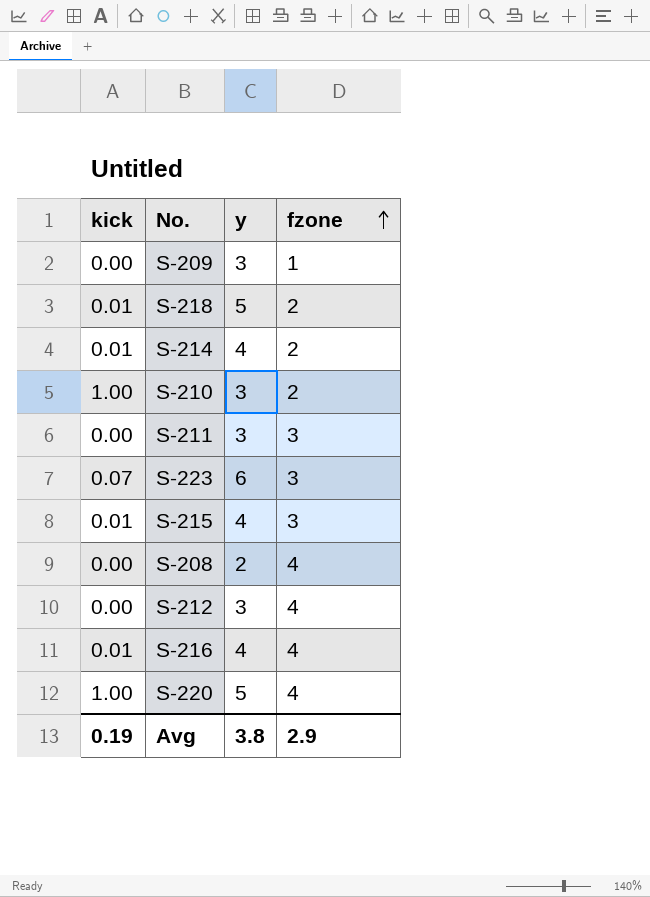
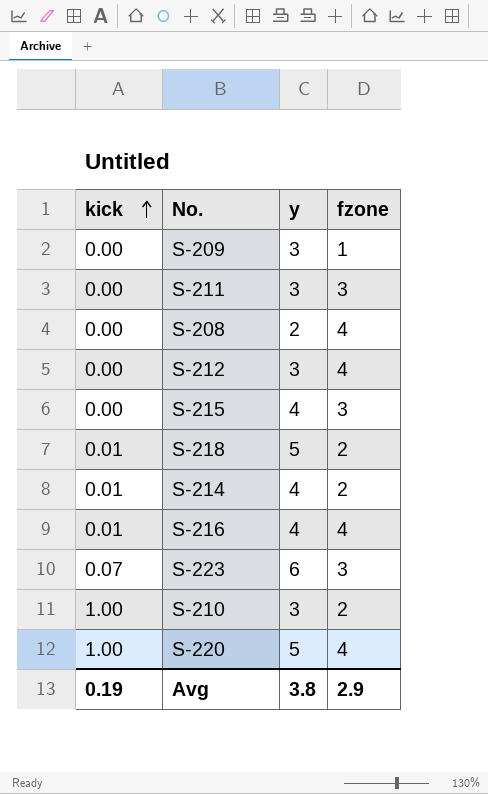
row order: fzone ascending -> kick ascending
S-215 | kick: 0.01 -> 0.00

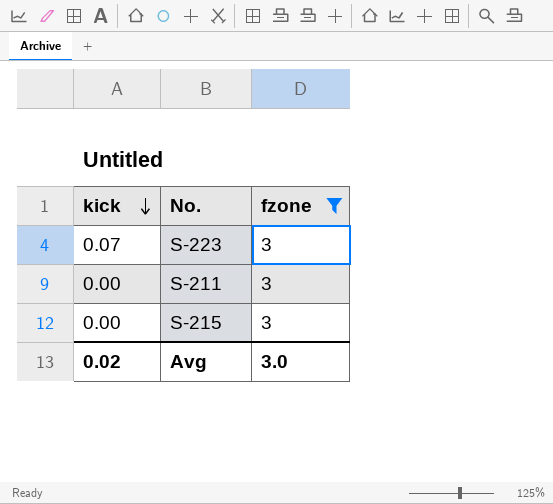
filter: none -> fzone = 3
row order: kick ascending -> kick descending
column y | position: 3 -> none
Avg | kick: 0.19 -> 0.02
Avg | fzone: 2.9 -> 3.0

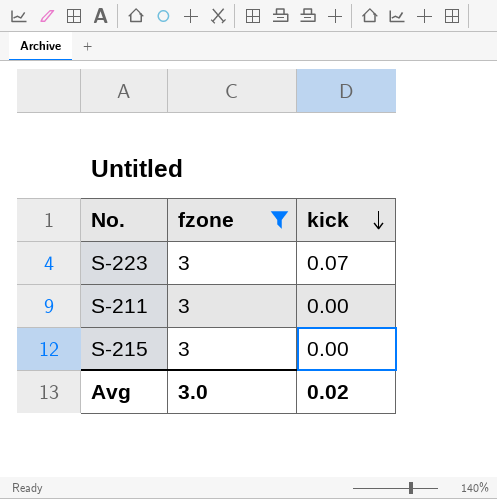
column kick | position: 1 -> 3

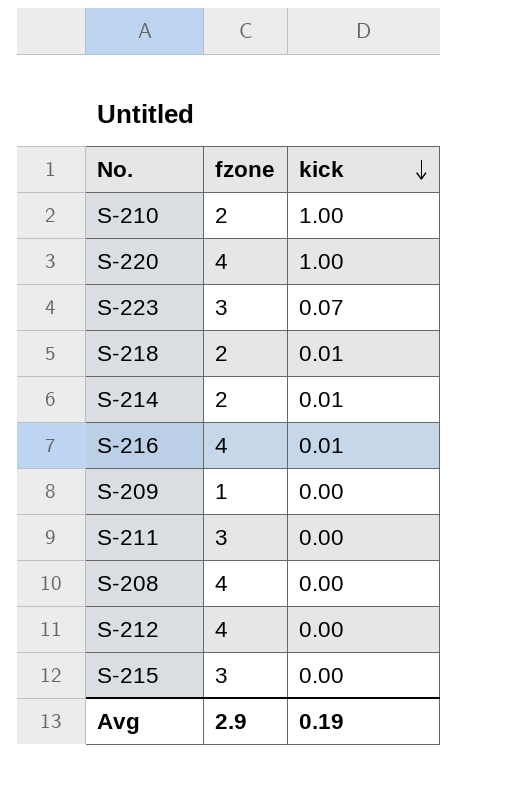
filter: fzone = 3 -> none
Avg | fzone: 3.0 -> 2.9
Avg | kick: 0.02 -> 0.19

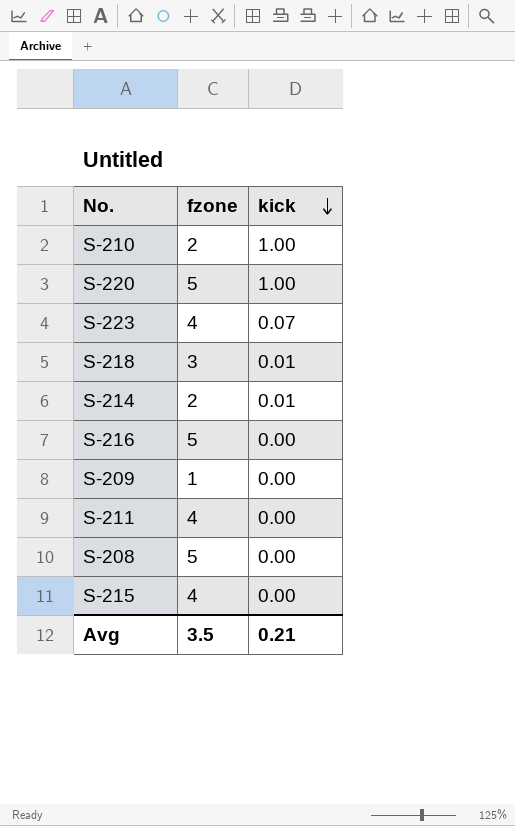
row S-212: 4 | 0.00 -> none
S-220 | fzone: 4 -> 5
S-223 | fzone: 3 -> 4
S-218 | fzone: 2 -> 3
S-216 | fzone: 4 -> 5
S-216 | kick: 0.01 -> 0.00
S-211 | fzone: 3 -> 4
S-208 | fzone: 4 -> 5
S-215 | fzone: 3 -> 4
Avg | fzone: 2.9 -> 3.5
Avg | kick: 0.19 -> 0.21

